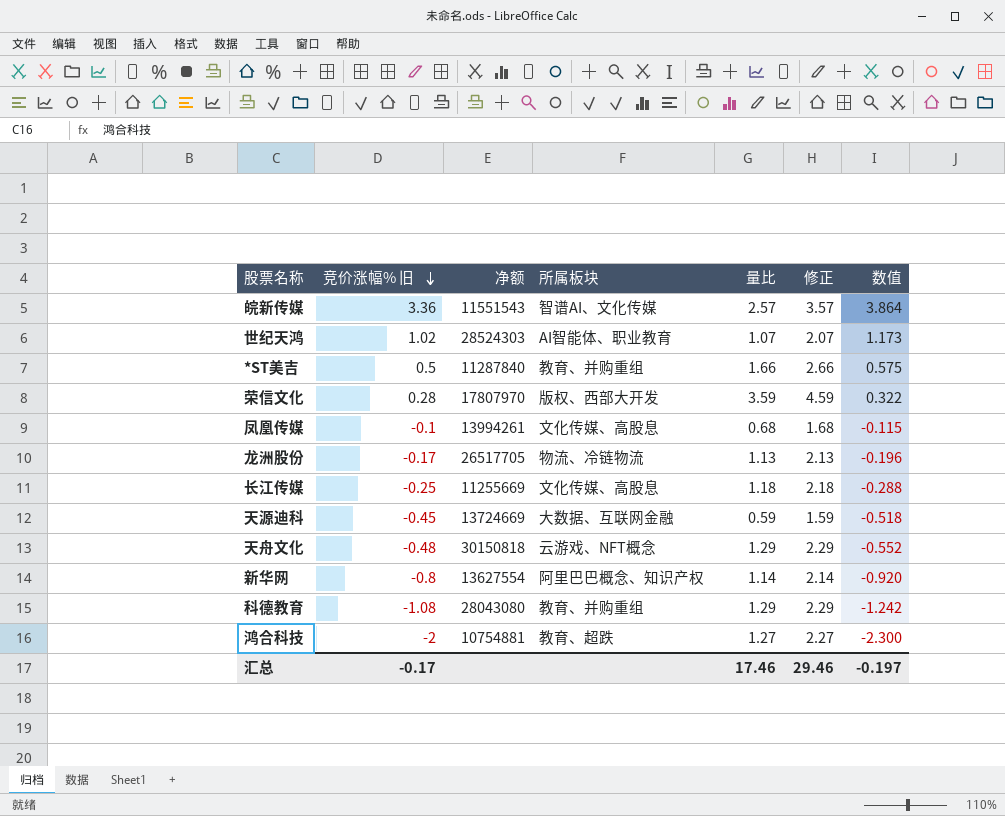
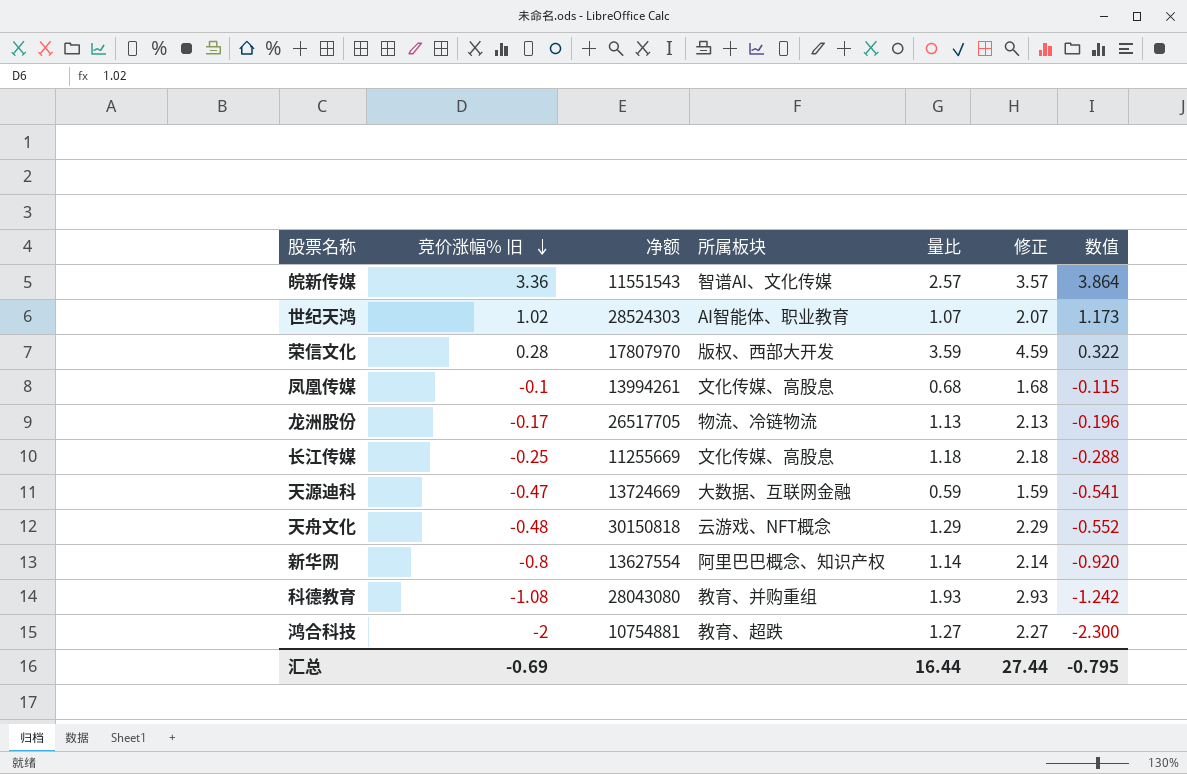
row *ST美吉: 0.5 | 11287840 | 教育、并购重组 | 1.66 | 2.66 | 0.575 -> none
天源迪科 | 竞价涨幅% 旧: -0.45 -> -0.47
天源迪科 | 数值: -0.518 -> -0.541
科德教育 | 量比: 1.29 -> 1.93
科德教育 | 修正: 2.29 -> 2.93
汇总 | 竞价涨幅% 旧: -0.17 -> -0.69
汇总 | 量比: 17.46 -> 16.44
汇总 | 修正: 29.46 -> 27.44
汇总 | 数值: -0.197 -> -0.795

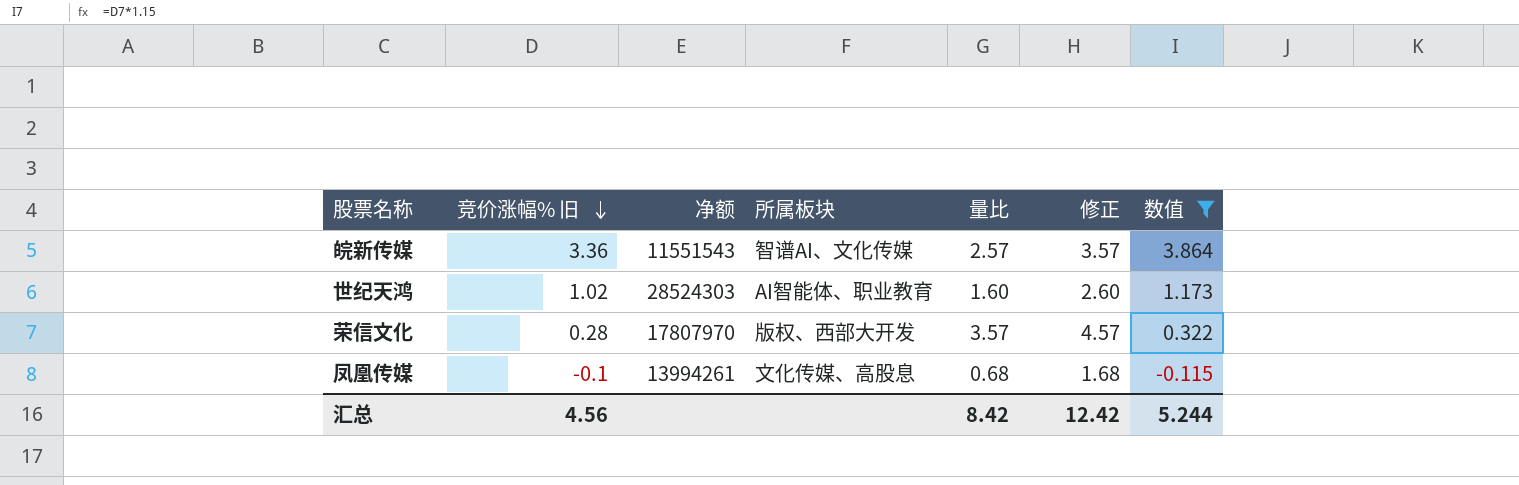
filter: none -> 数值 >= -0.115
世纪天鸿 | 量比: 1.07 -> 1.60
世纪天鸿 | 修正: 2.07 -> 2.60
荣信文化 | 量比: 3.59 -> 3.57
荣信文化 | 修正: 4.59 -> 4.57
汇总 | 竞价涨幅% 旧: -0.69 -> 4.56
汇总 | 量比: 16.44 -> 8.42
汇总 | 修正: 27.44 -> 12.42
汇总 | 数值: -0.795 -> 5.244

